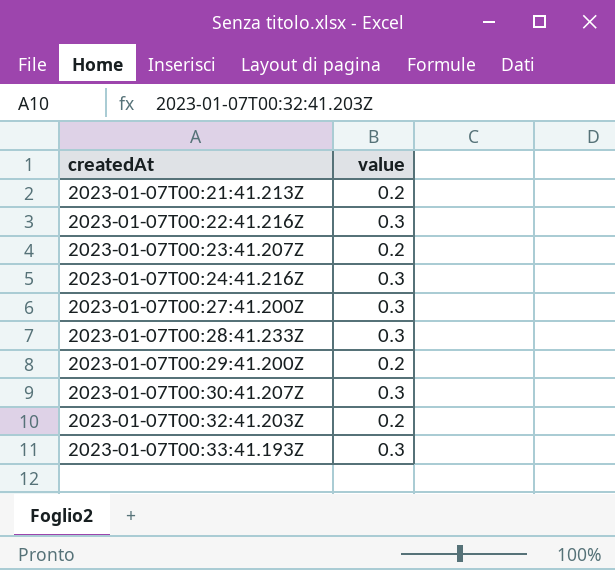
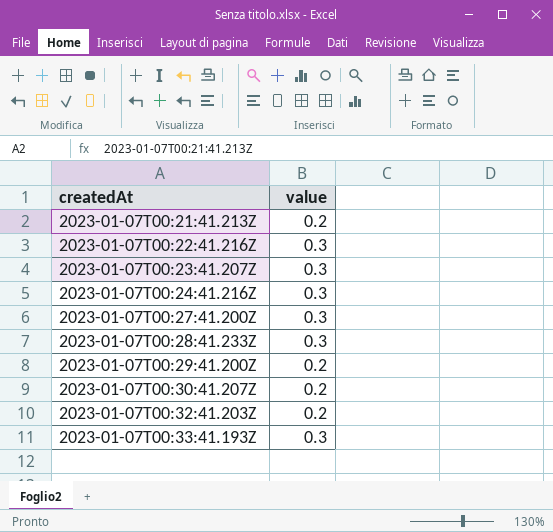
2023-01-07T00:23:41.207Z | value: 0.2 -> 0.3
2023-01-07T00:30:41.207Z | value: 0.3 -> 0.2

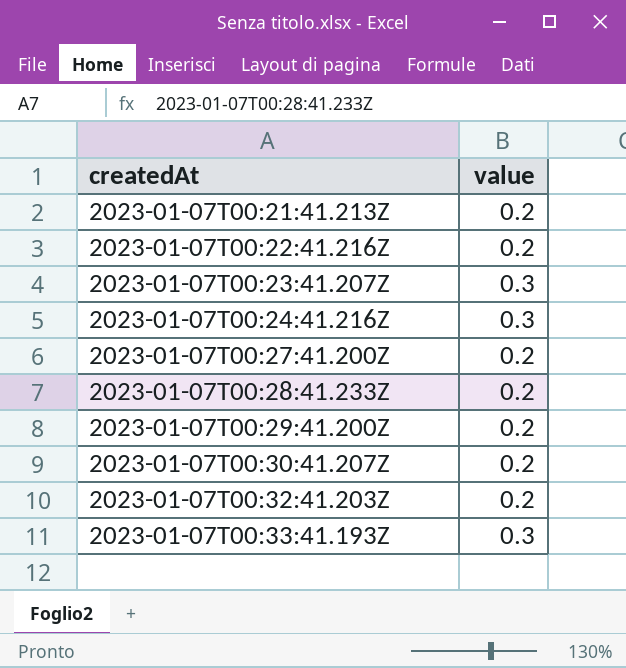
2023-01-07T00:22:41.216Z | value: 0.3 -> 0.2
2023-01-07T00:27:41.200Z | value: 0.3 -> 0.2
2023-01-07T00:28:41.233Z | value: 0.3 -> 0.2

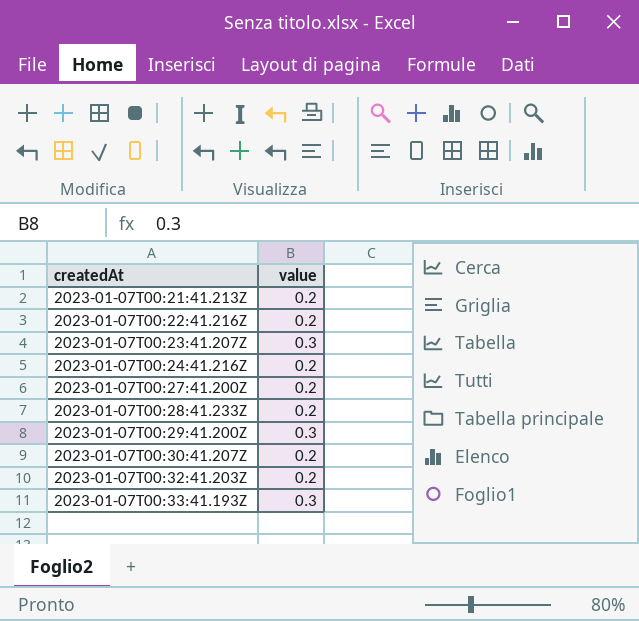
2023-01-07T00:24:41.216Z | value: 0.3 -> 0.2
2023-01-07T00:29:41.200Z | value: 0.2 -> 0.3

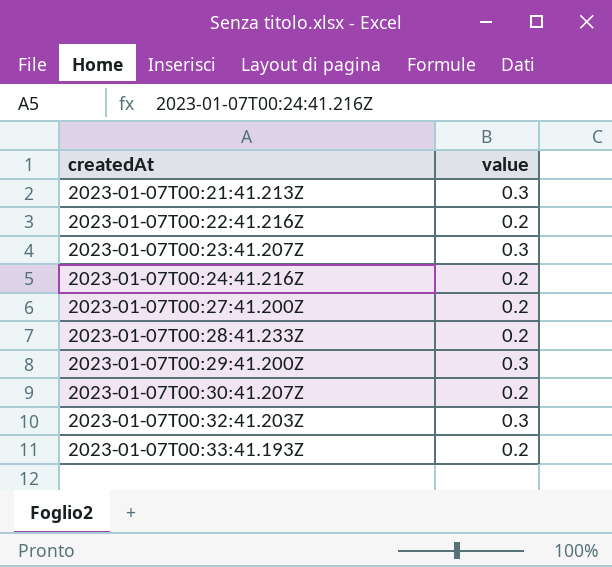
2023-01-07T00:21:41.213Z | value: 0.2 -> 0.3
2023-01-07T00:32:41.203Z | value: 0.2 -> 0.3
2023-01-07T00:33:41.193Z | value: 0.3 -> 0.2

